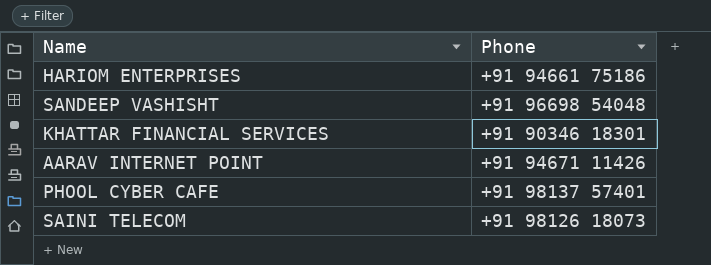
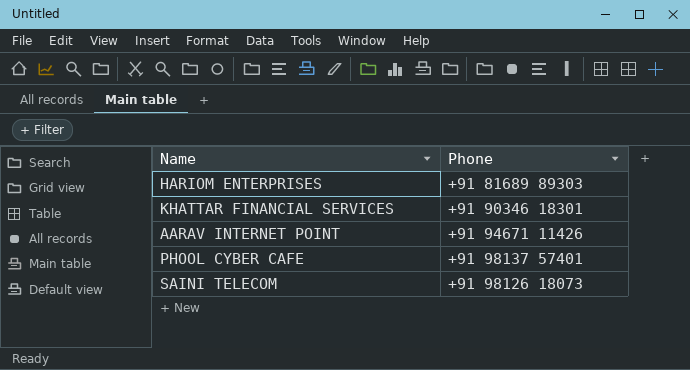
row SANDEEP VASHISHT: +91 96698 54048 -> none
HARIOM ENTERPRISES | Phone: +91 94661 75186 -> +91 81689 89303

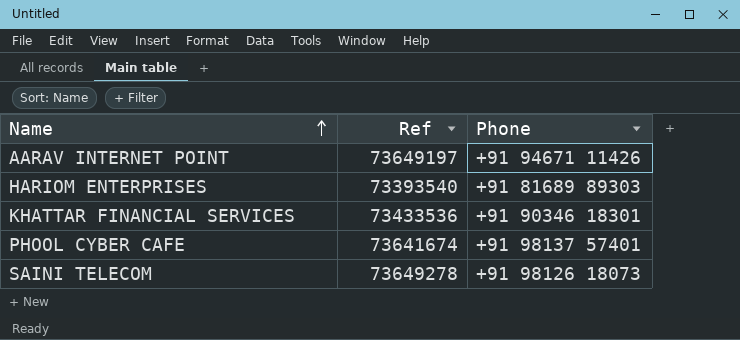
row order: none -> Name ascending
column Ref | position: none -> 2

